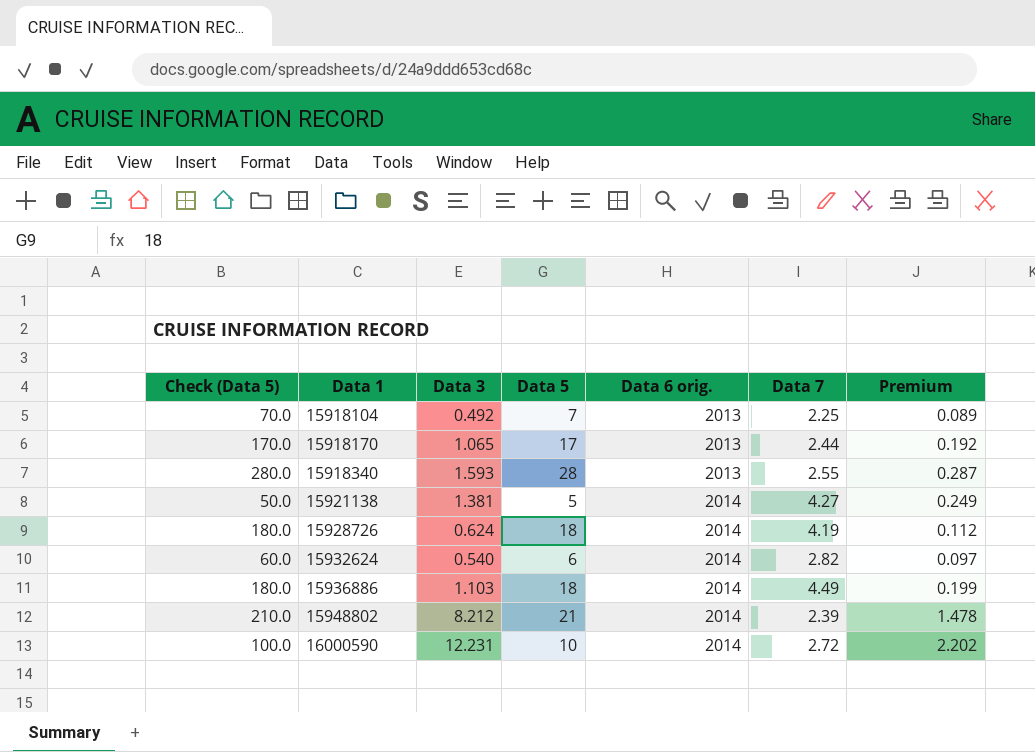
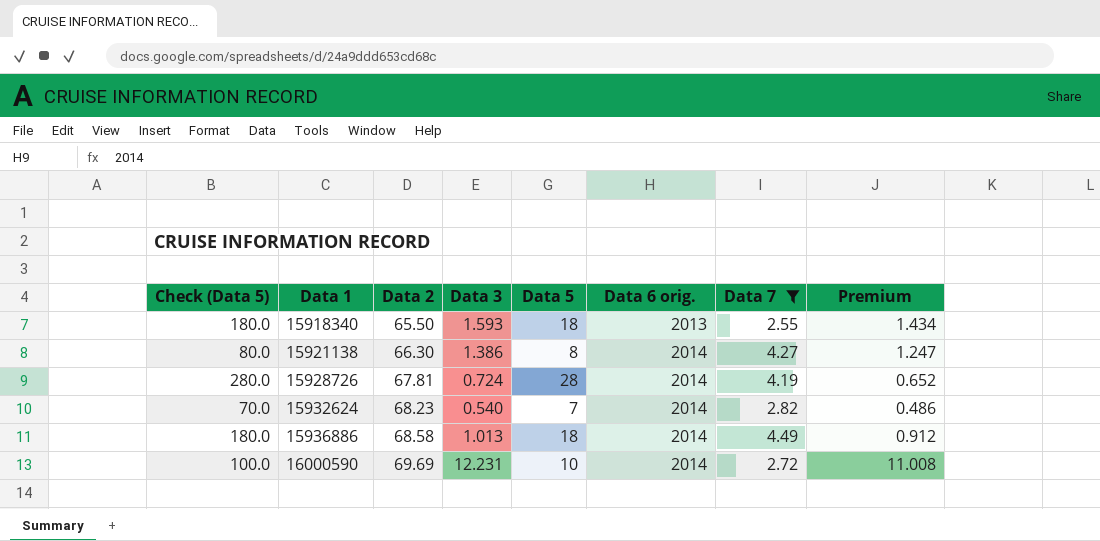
filter: none -> Data 7 >= 2.55
column Data 2 | position: none -> 3
column Premium | formula: [Data 3] * 0.18 -> [Data 3] * 0.9
15918340 | Check (Data 5): 280.0 -> 180.0
15918340 | Data 5: 28 -> 18
15921138 | Check (Data 5): 50.0 -> 80.0
15921138 | Data 3: 1.381 -> 1.386
15921138 | Data 5: 5 -> 8
15928726 | Check (Data 5): 180.0 -> 280.0
15928726 | Data 3: 0.624 -> 0.724
15928726 | Data 5: 18 -> 28
15932624 | Check (Data 5): 60.0 -> 70.0
15932624 | Data 5: 6 -> 7
15936886 | Data 3: 1.103 -> 1.013

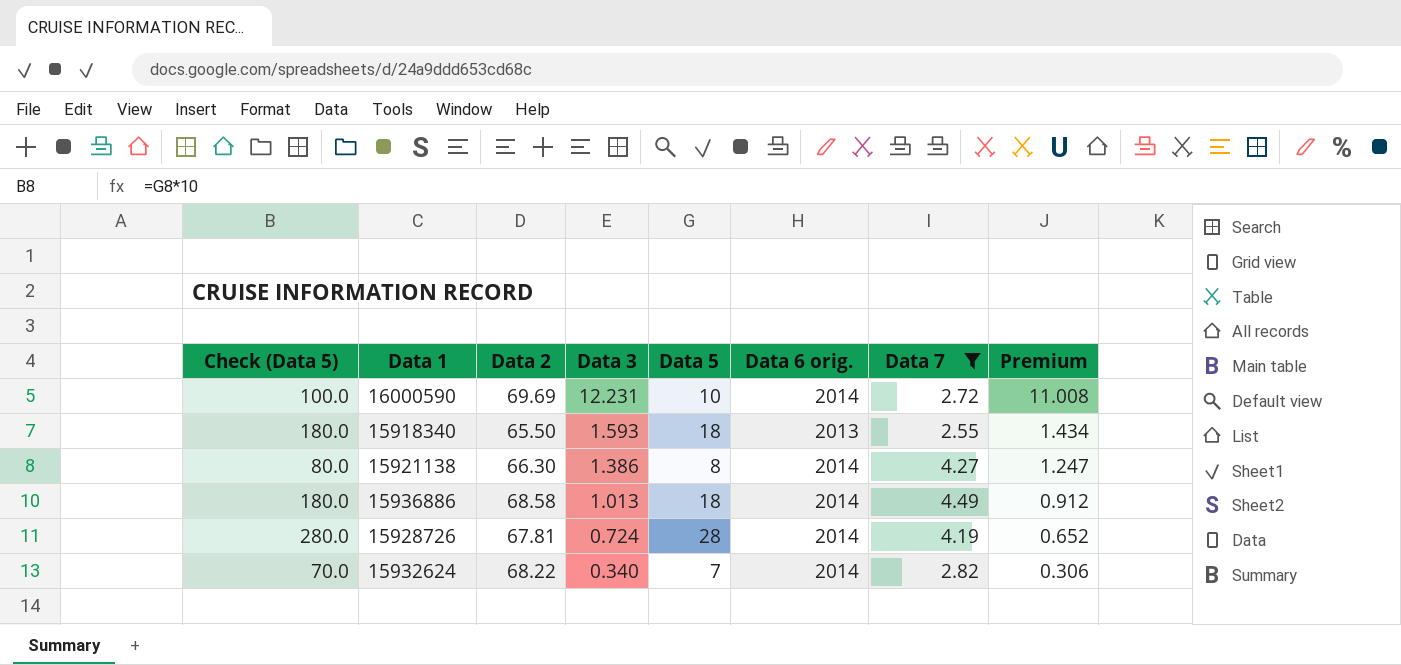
row order: Data 1 ascending -> Data 3 descending
15932624 | Data 2: 68.23 -> 68.22
15932624 | Data 3: 0.540 -> 0.340
15932624 | Premium: 0.486 -> 0.306

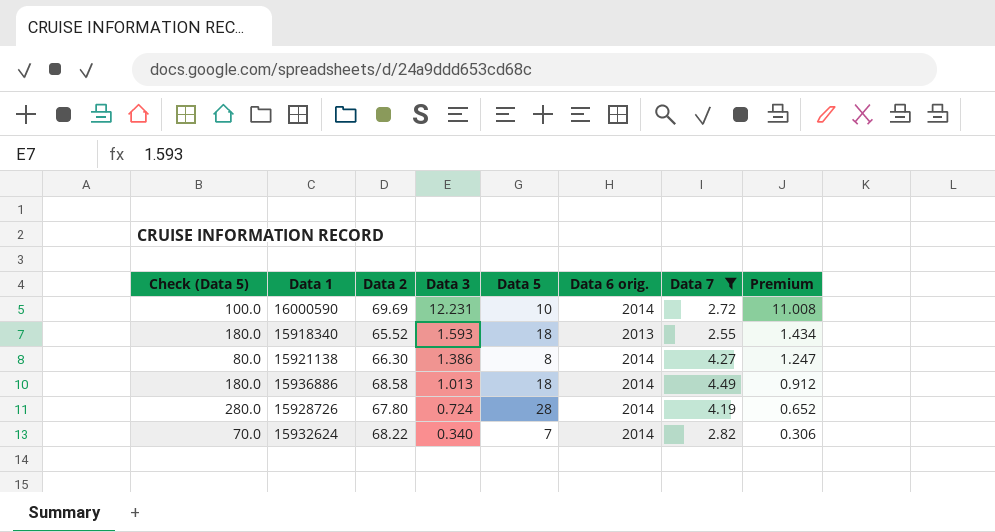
15918340 | Data 2: 65.50 -> 65.52
15928726 | Data 2: 67.81 -> 67.80

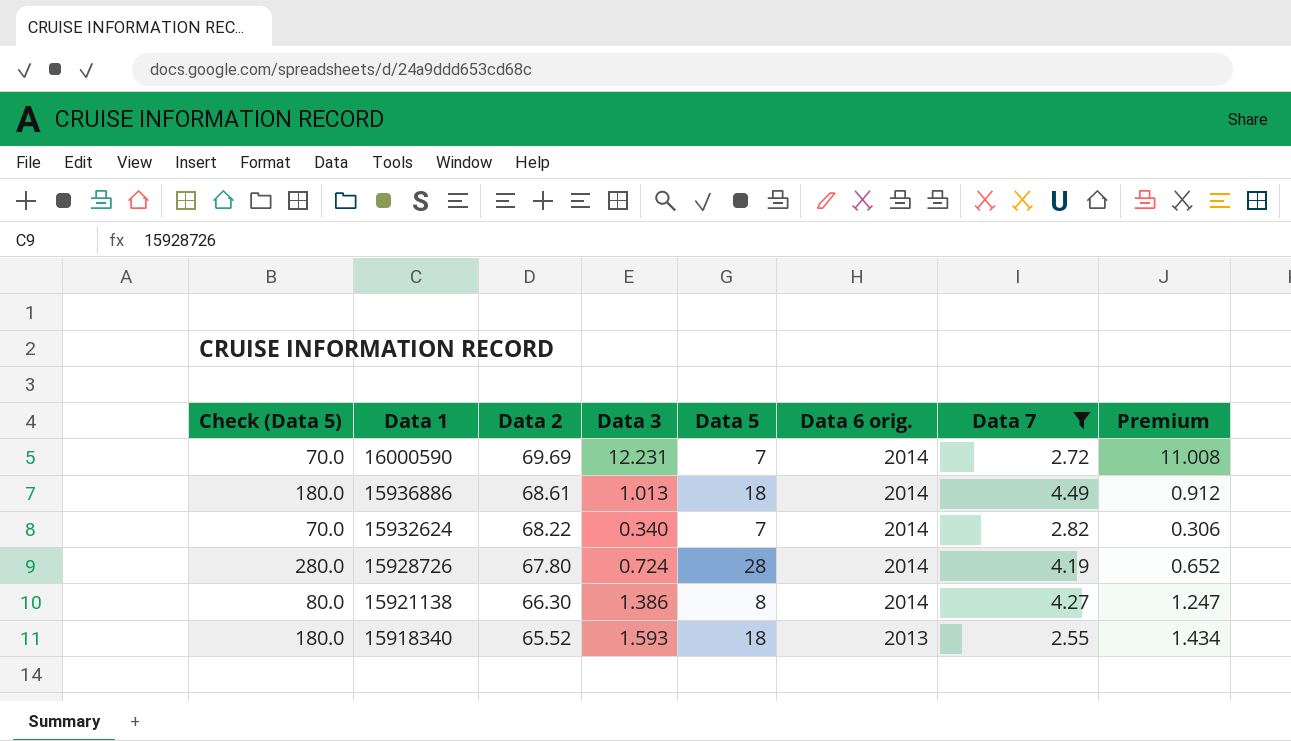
row order: Data 3 descending -> Data 1 descending
16000590 | Check (Data 5): 100.0 -> 70.0
16000590 | Data 5: 10 -> 7
15936886 | Data 2: 68.58 -> 68.61

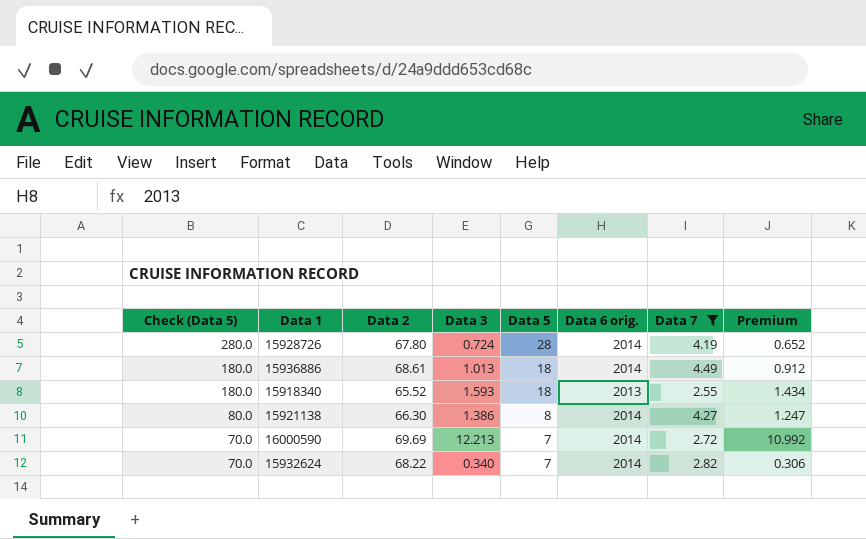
row order: Data 1 descending -> Check (Data 5) descending
16000590 | Data 3: 12.231 -> 12.213
16000590 | Premium: 11.008 -> 10.992

